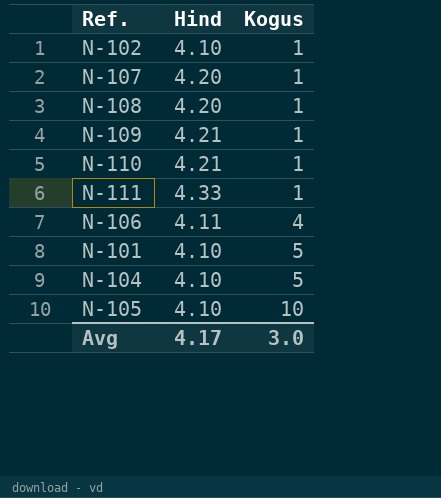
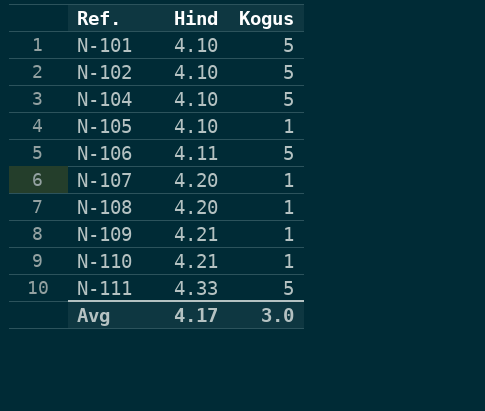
row order: Kogus ascending -> Ref. ascending
N-102 | Kogus: 1 -> 5
N-105 | Kogus: 10 -> 1
N-106 | Kogus: 4 -> 5
N-111 | Kogus: 1 -> 5

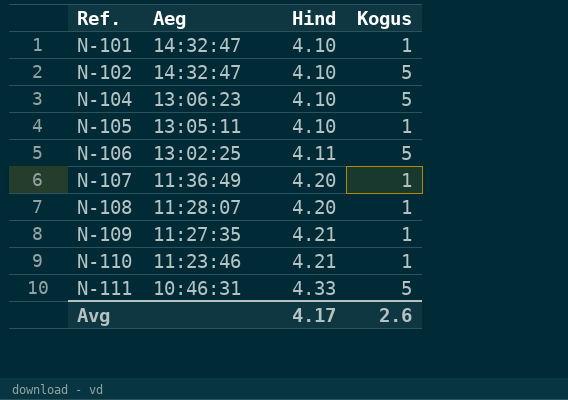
column Aeg | position: none -> 2
N-101 | Kogus: 5 -> 1
Avg | Kogus: 3.0 -> 2.6

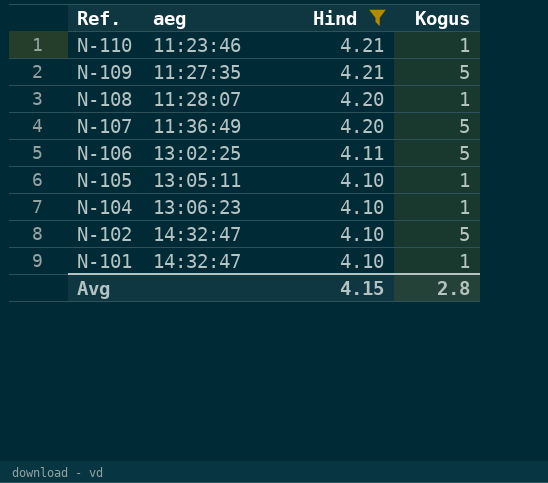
filter: none -> Hind != 4.33
row order: Ref. ascending -> Ref. descending
column name: Aeg -> aeg
N-109 | Kogus: 1 -> 5
N-107 | Kogus: 1 -> 5
N-104 | Kogus: 5 -> 1
Avg | Hind: 4.17 -> 4.15
Avg | Kogus: 2.6 -> 2.8

